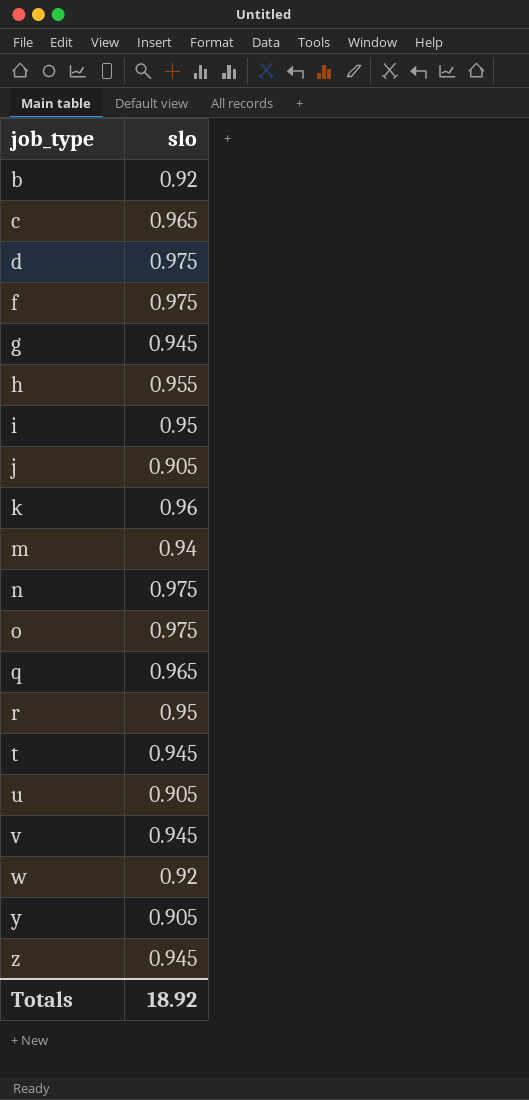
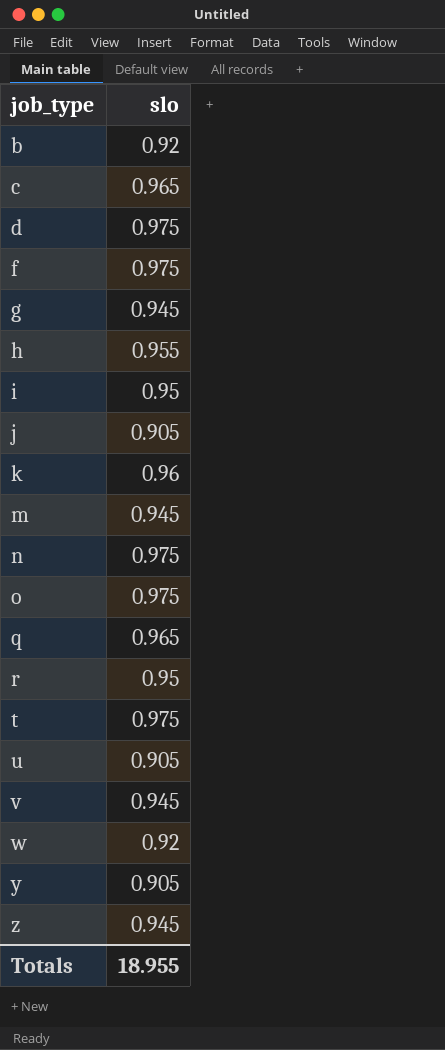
m | slo: 0.94 -> 0.945
t | slo: 0.945 -> 0.975
Totals | slo: 18.92 -> 18.955

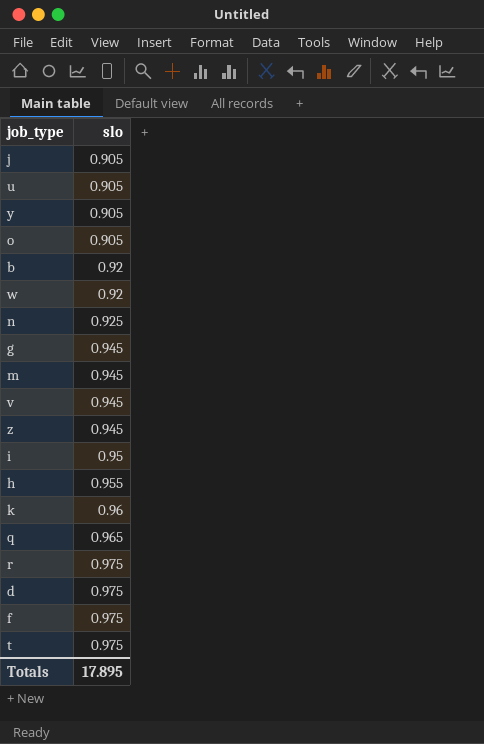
row order: job_type ascending -> slo ascending
row c: 0.965 -> none
o | slo: 0.975 -> 0.905
n | slo: 0.975 -> 0.925
r | slo: 0.95 -> 0.975
Totals | slo: 18.955 -> 17.895

